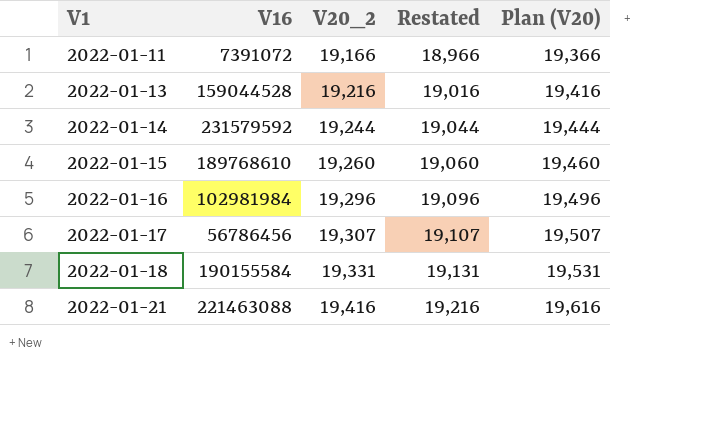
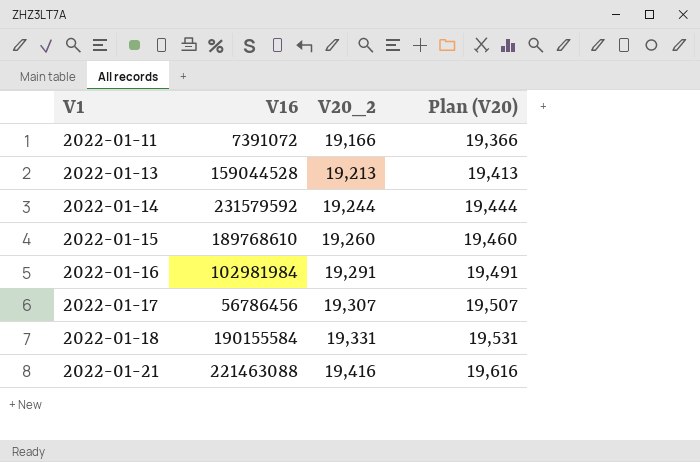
column Restated | formula: [V20_2] - 200 -> none
2022-01-13 | V20_2: 19,216 -> 19,213
2022-01-13 | Plan (V20): 19,416 -> 19,413
2022-01-16 | V20_2: 19,296 -> 19,291
2022-01-16 | Plan (V20): 19,496 -> 19,491

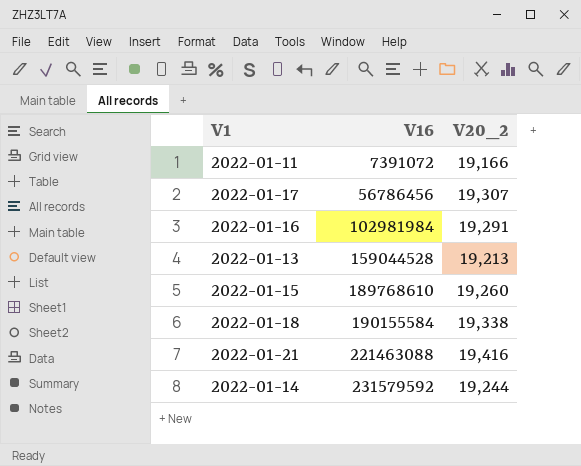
row order: V1 ascending -> V16 ascending
column Plan (V20) | formula: [V20_2] + 200 -> none
2022-01-18 | V20_2: 19,331 -> 19,338

